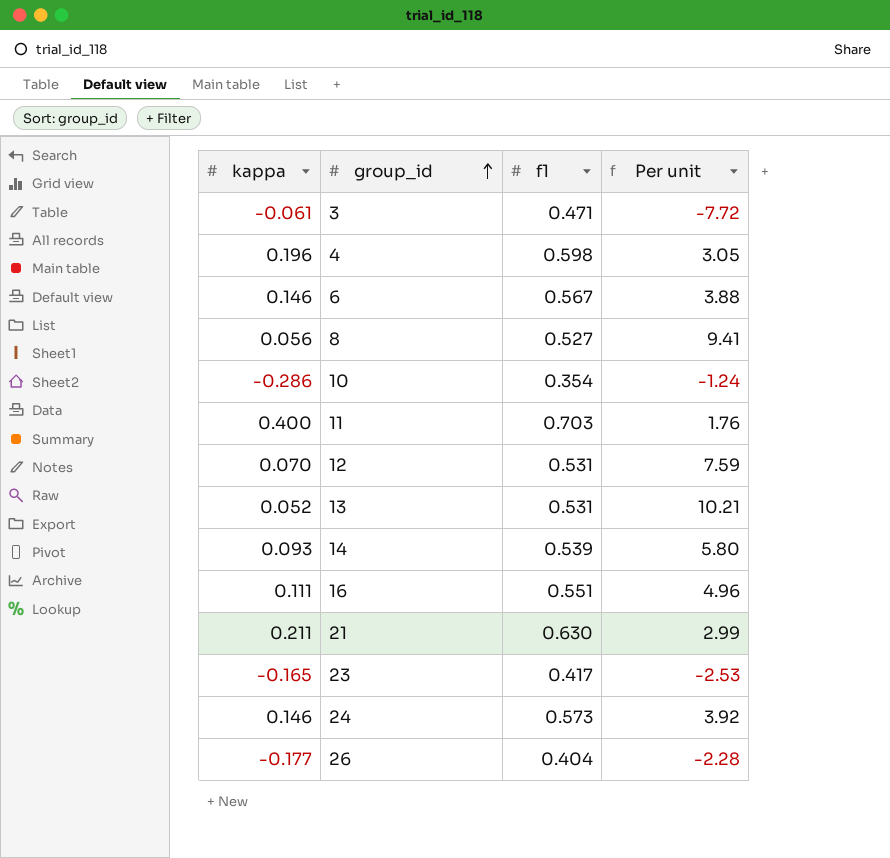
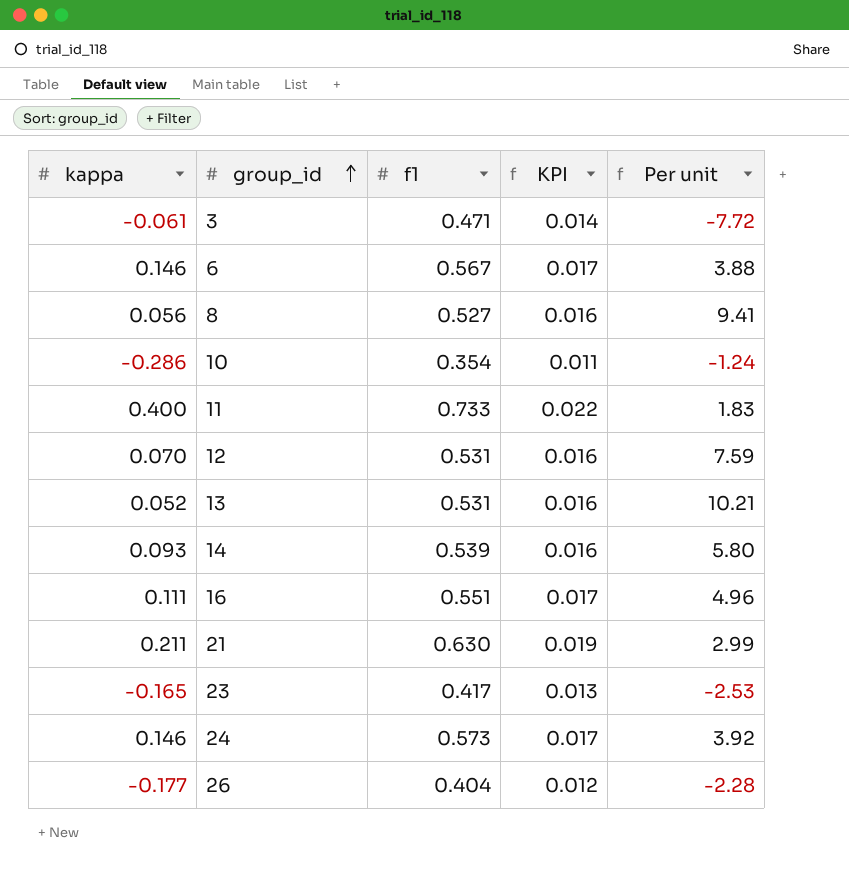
column KPI | formula: none -> [f1] * 0.03
row 4: 0.196 | 0.598 | 3.05 -> none
11 | f1: 0.703 -> 0.733
11 | Per unit: 1.76 -> 1.83

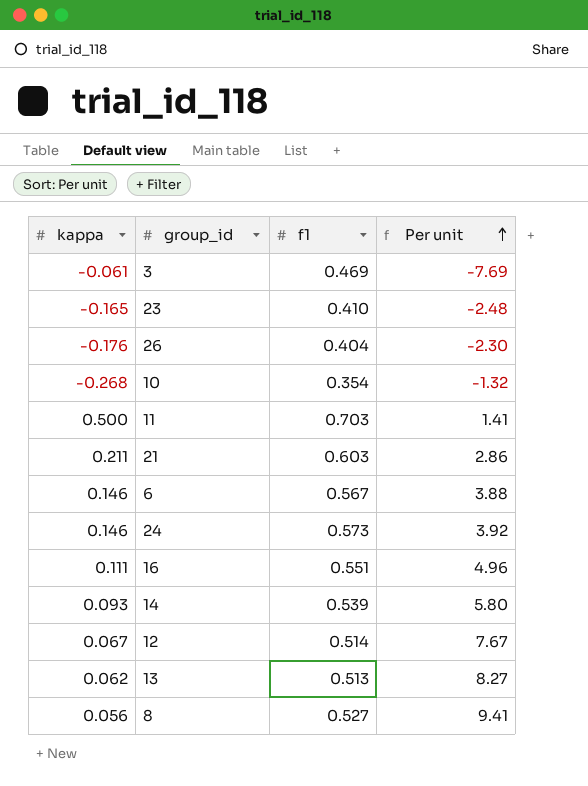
row order: group_id ascending -> Per unit ascending
column KPI | formula: [f1] * 0.03 -> none
3 | f1: 0.471 -> 0.469
3 | Per unit: -7.72 -> -7.69
23 | f1: 0.417 -> 0.410
23 | Per unit: -2.53 -> -2.48
26 | kappa: -0.177 -> -0.176
26 | Per unit: -2.28 -> -2.30
10 | kappa: -0.286 -> -0.268
10 | Per unit: -1.24 -> -1.32
11 | kappa: 0.400 -> 0.500
11 | f1: 0.733 -> 0.703
11 | Per unit: 1.83 -> 1.41
21 | f1: 0.630 -> 0.603
21 | Per unit: 2.99 -> 2.86
12 | kappa: 0.070 -> 0.067
12 | f1: 0.531 -> 0.514
12 | Per unit: 7.59 -> 7.67
13 | kappa: 0.052 -> 0.062
13 | f1: 0.531 -> 0.513
13 | Per unit: 10.21 -> 8.27

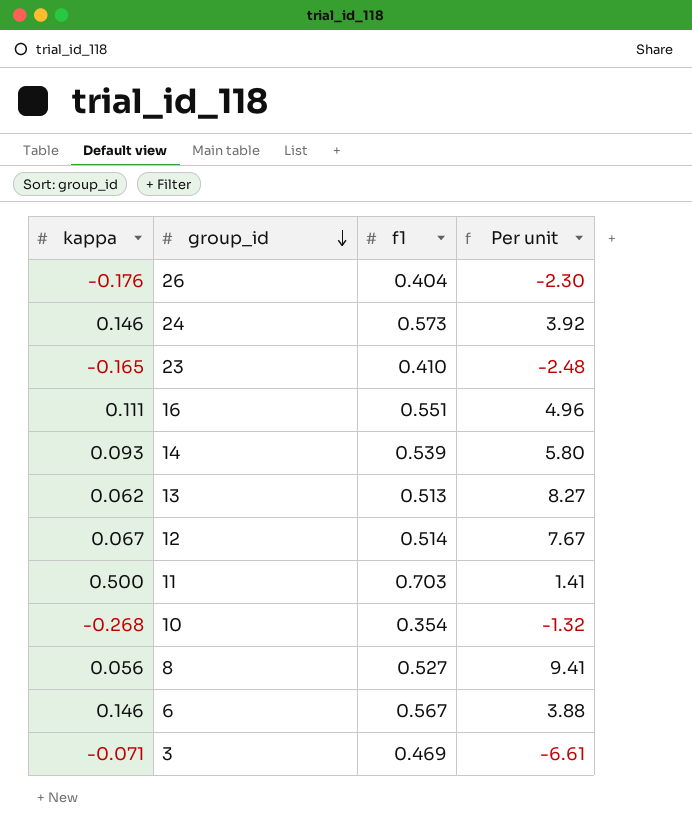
row order: Per unit ascending -> group_id descending
row 21: 0.211 | 0.603 | 2.86 -> none
3 | kappa: -0.061 -> -0.071
3 | Per unit: -7.69 -> -6.61

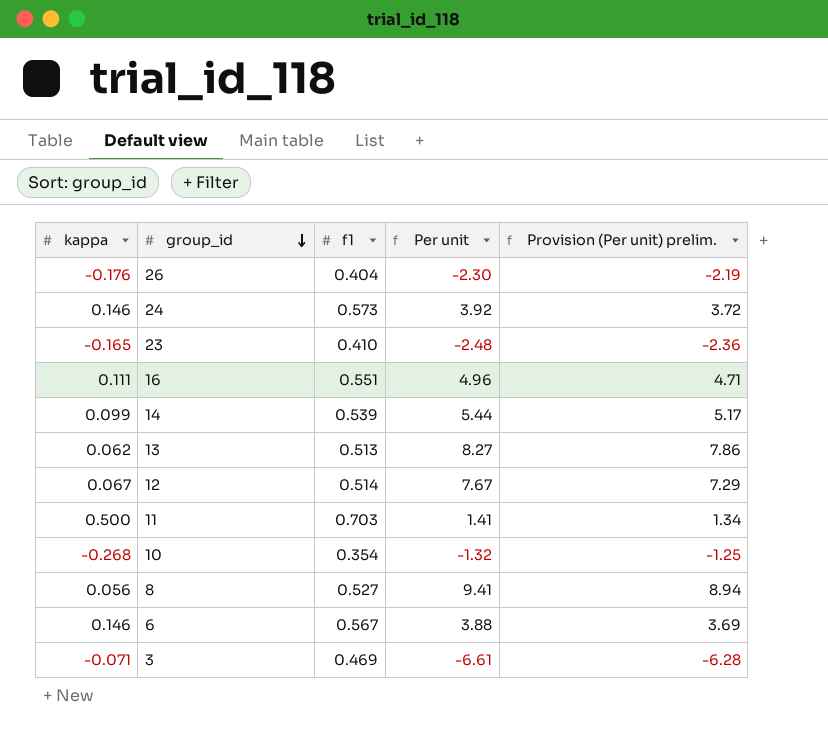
column Provision (Per unit) prelim. | formula: none -> [Per unit] * 0.95
14 | kappa: 0.093 -> 0.099
14 | Per unit: 5.80 -> 5.44

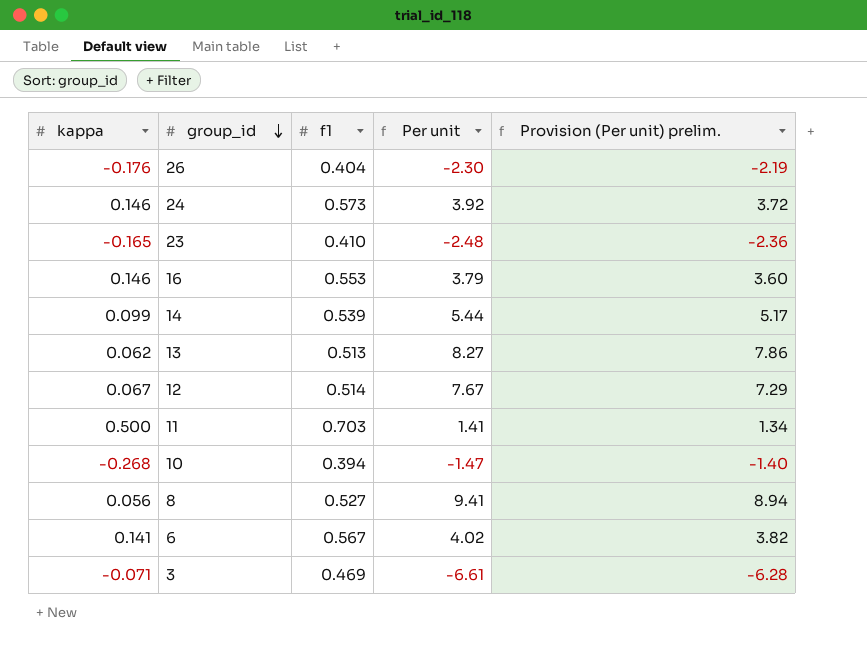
16 | kappa: 0.111 -> 0.146
16 | f1: 0.551 -> 0.553
16 | Per unit: 4.96 -> 3.79
16 | Provision (Per unit) prelim.: 4.71 -> 3.60
10 | f1: 0.354 -> 0.394
10 | Per unit: -1.32 -> -1.47
10 | Provision (Per unit) prelim.: -1.25 -> -1.40
6 | kappa: 0.146 -> 0.141
6 | Per unit: 3.88 -> 4.02
6 | Provision (Per unit) prelim.: 3.69 -> 3.82

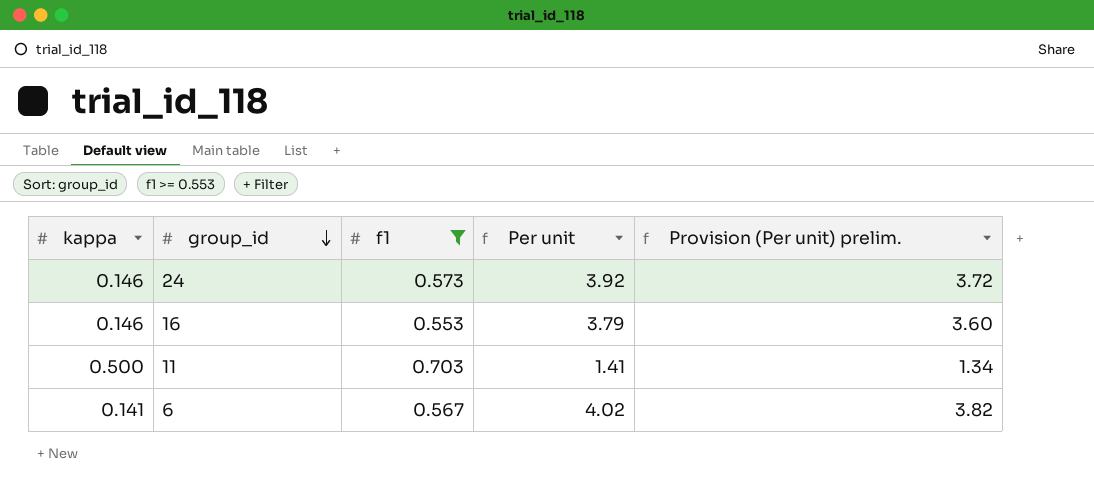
filter: none -> f1 >= 0.553

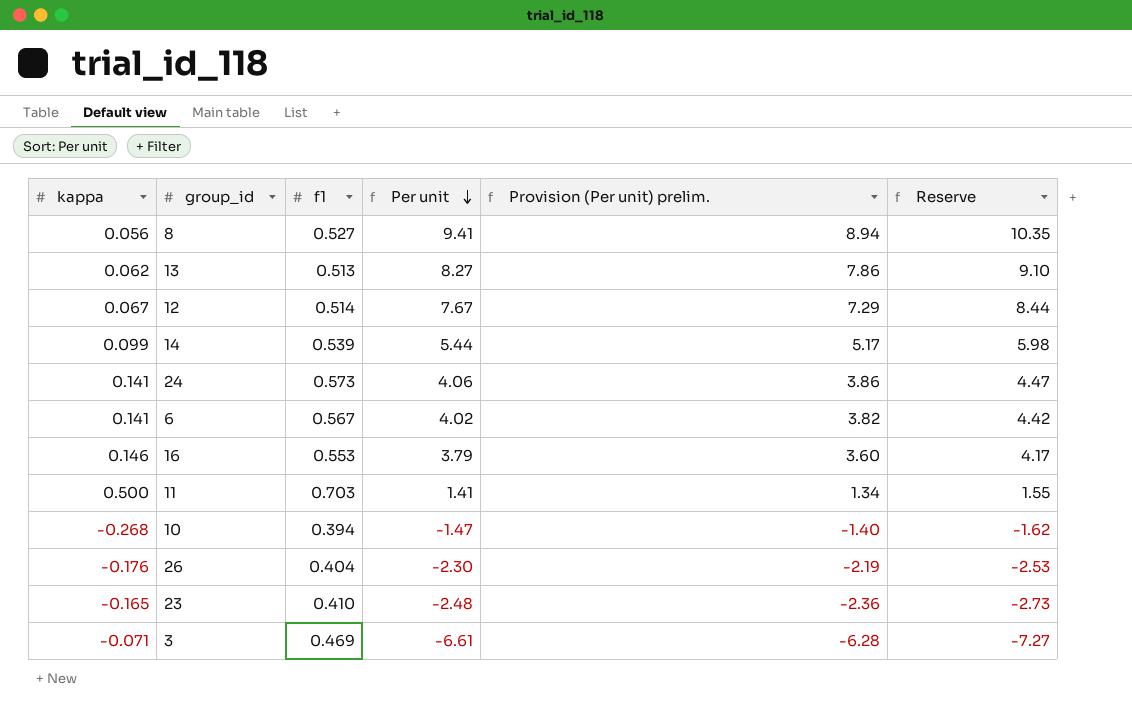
filter: f1 >= 0.553 -> none
row order: group_id descending -> Per unit descending
column Reserve | formula: none -> [Per unit] * 1.1
24 | kappa: 0.146 -> 0.141
24 | Per unit: 3.92 -> 4.06
24 | Provision (Per unit) prelim.: 3.72 -> 3.86

